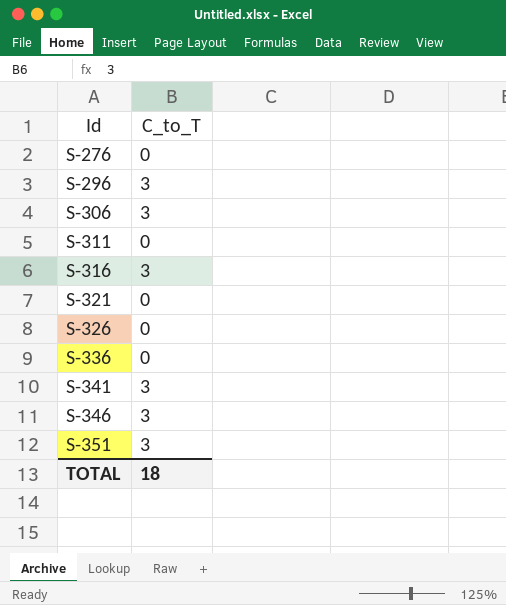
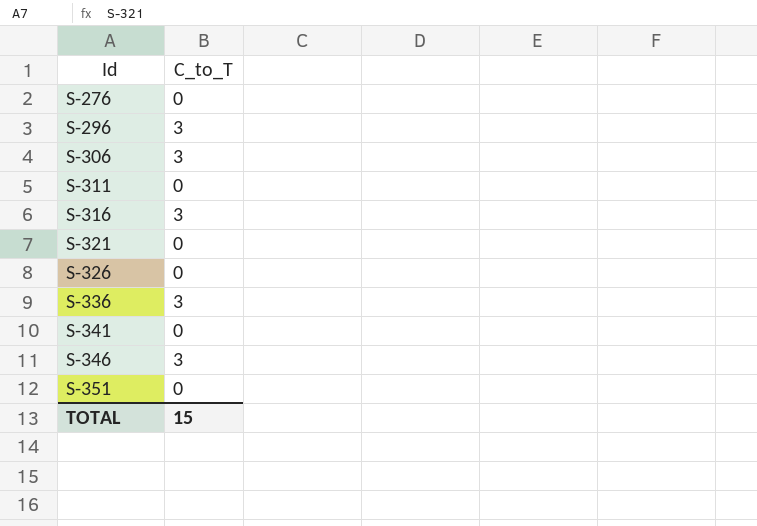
S-336 | C_to_T: 0 -> 3
S-341 | C_to_T: 3 -> 0
S-351 | C_to_T: 3 -> 0
TOTAL | C_to_T: 18 -> 15

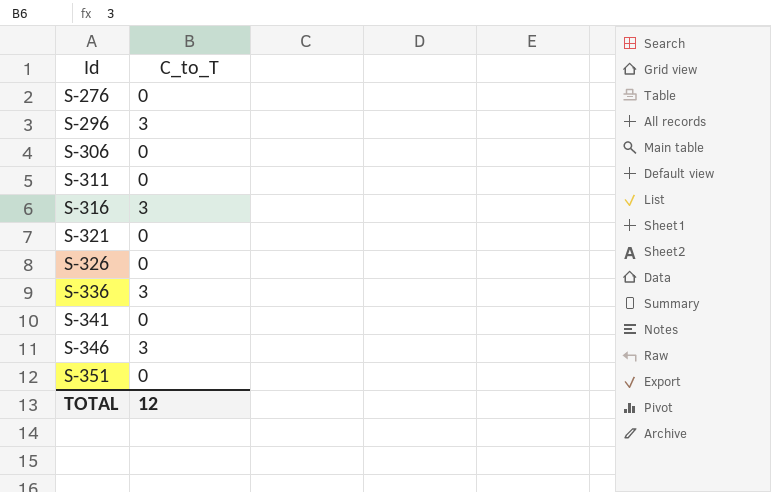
S-306 | C_to_T: 3 -> 0
TOTAL | C_to_T: 15 -> 12

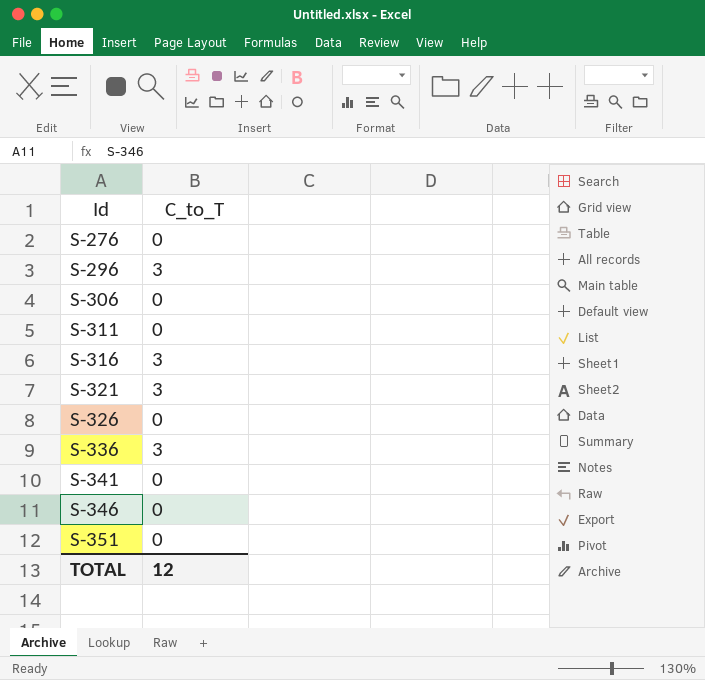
S-321 | C_to_T: 0 -> 3
S-346 | C_to_T: 3 -> 0

